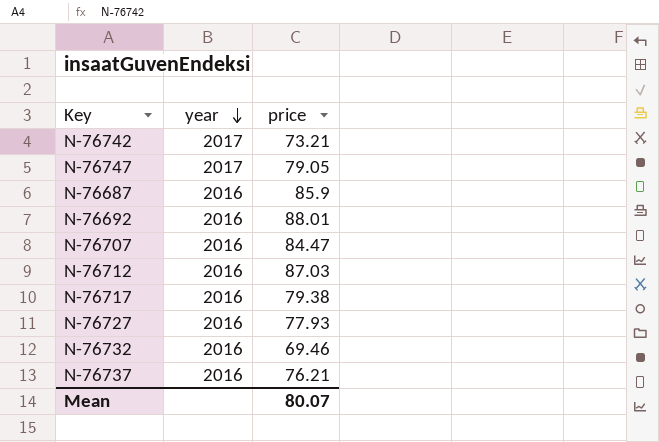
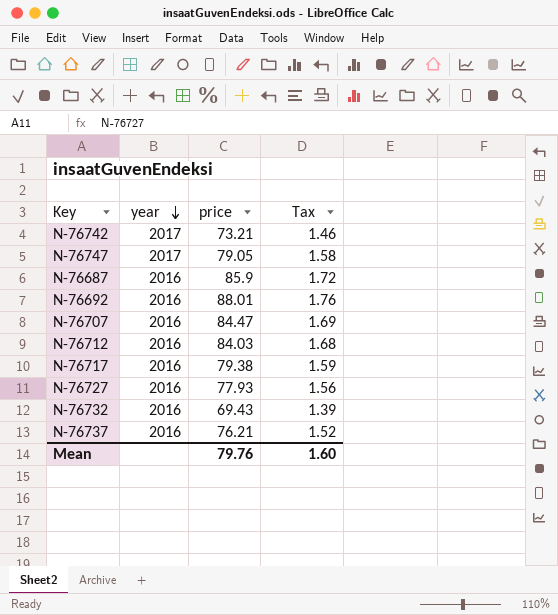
column Tax | formula: none -> [price] * 0.02
N-76712 | price: 87.03 -> 84.03
N-76732 | price: 69.46 -> 69.43
Mean | price: 80.07 -> 79.76

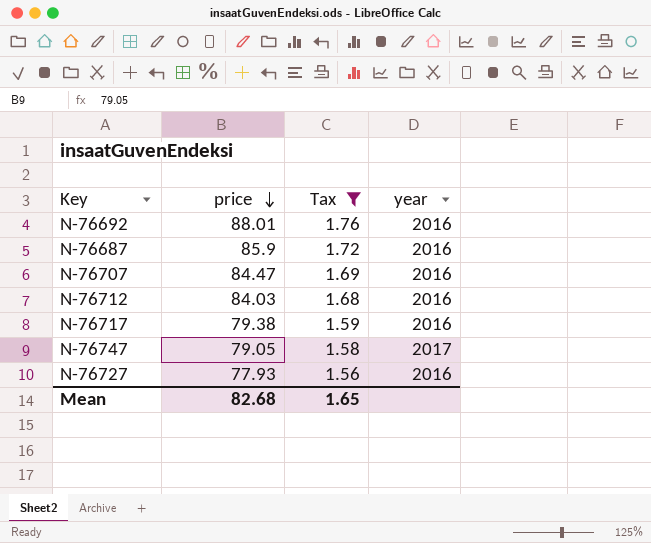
filter: none -> Tax >= 1.56
row order: year descending -> price descending
column year | position: 2 -> 4
Mean | price: 79.76 -> 82.68
Mean | Tax: 1.60 -> 1.65

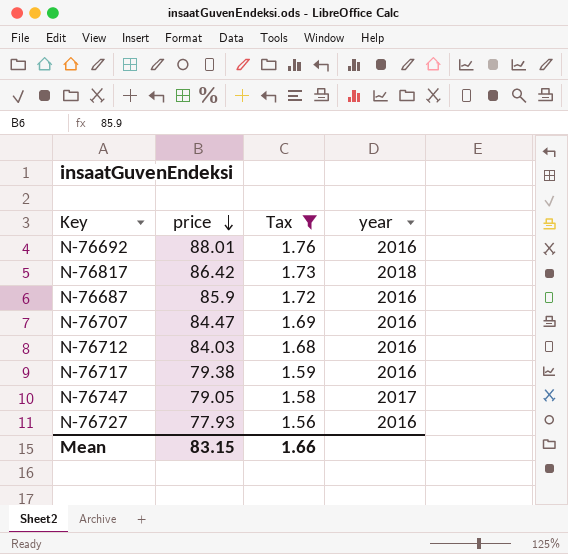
row N-76817: none -> 86.42 | 1.73 | 2018
Mean | price: 82.68 -> 83.15
Mean | Tax: 1.65 -> 1.66

